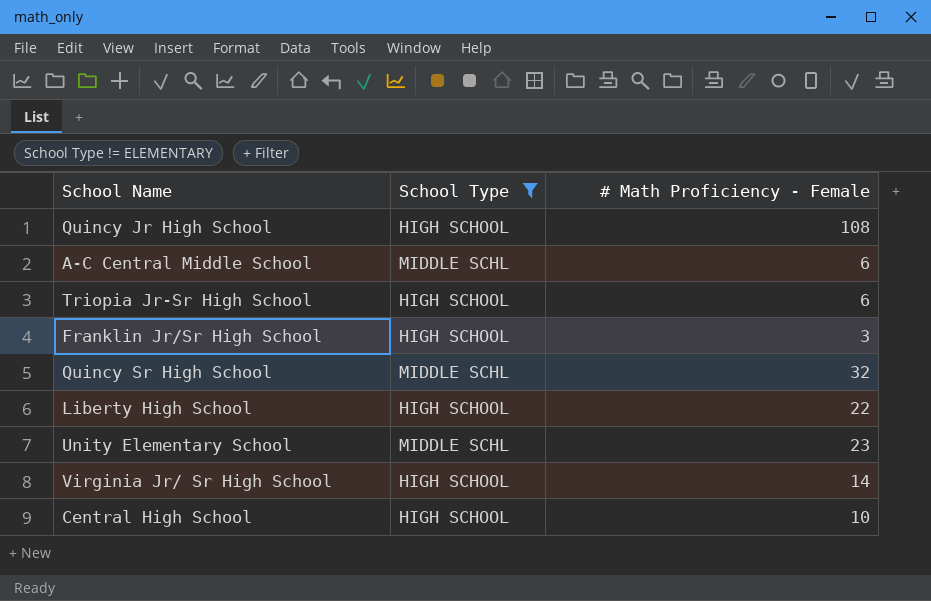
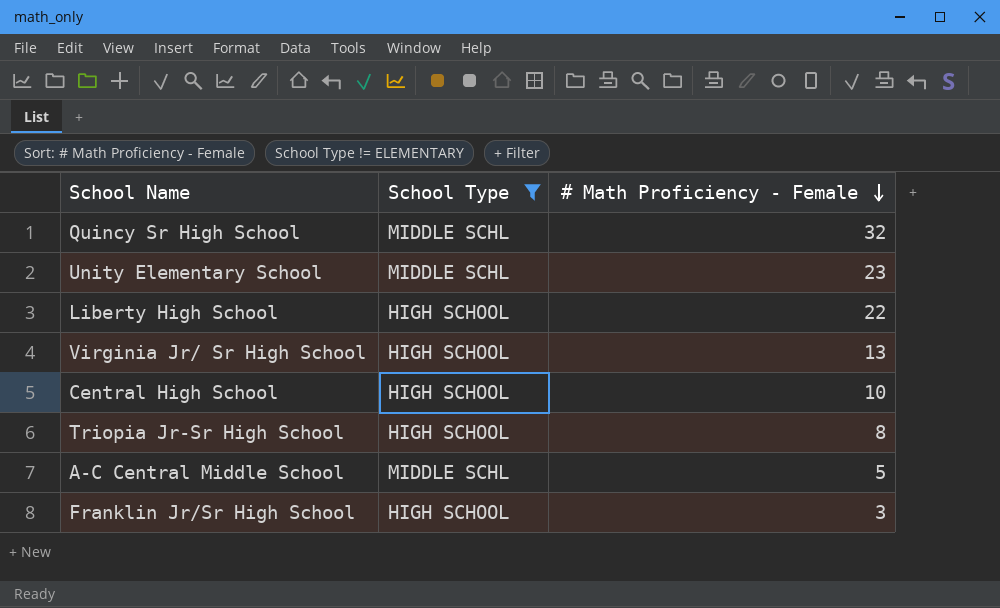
row order: none -> # Math Proficiency - Female descending
row Quincy Jr High School: HIGH SCHOOL | 108 -> none
Virginia Jr/ Sr High School | # Math Proficiency - Female: 14 -> 13
Triopia Jr-Sr High School | # Math Proficiency - Female: 6 -> 8
A-C Central Middle School | # Math Proficiency - Female: 6 -> 5

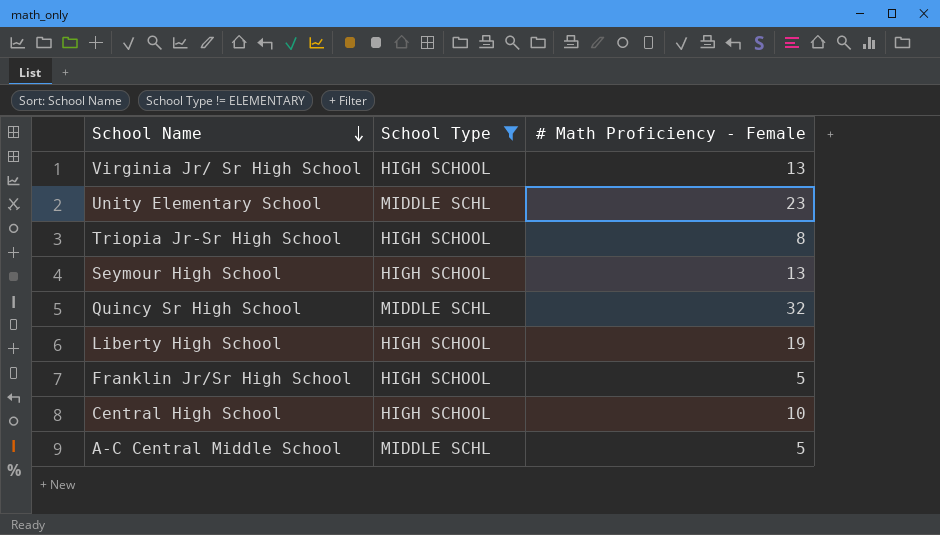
row order: # Math Proficiency - Female descending -> School Name descending
row Seymour High School: none -> HIGH SCHOOL | 13
Liberty High School | # Math Proficiency - Female: 22 -> 19
Franklin Jr/Sr High School | # Math Proficiency - Female: 3 -> 5

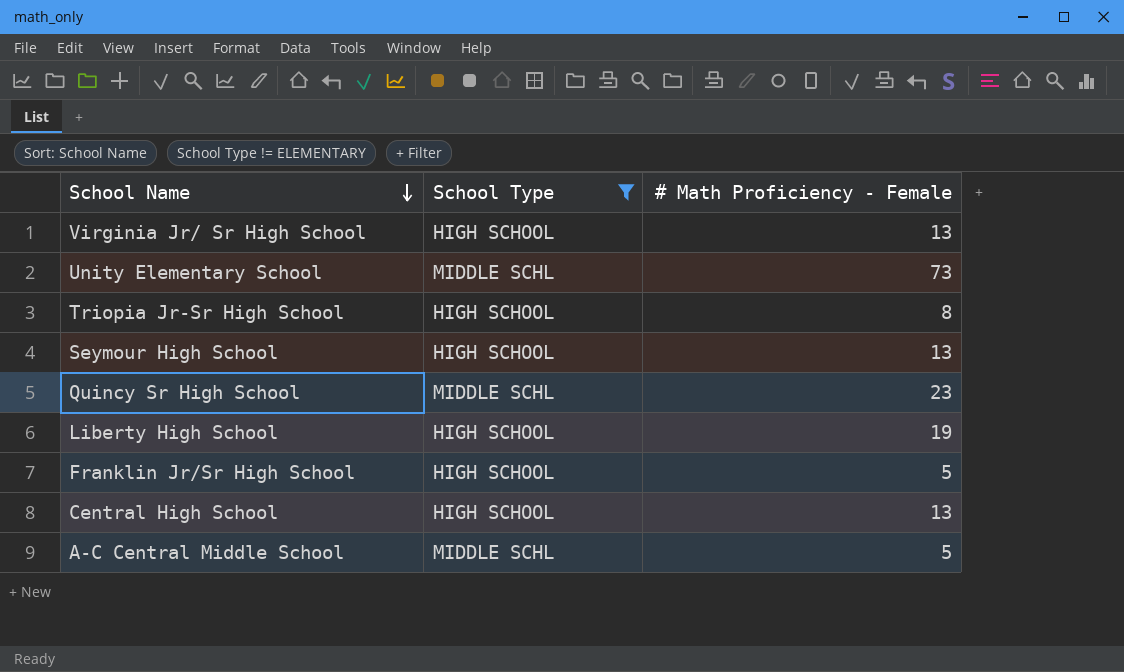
Unity Elementary School | # Math Proficiency - Female: 23 -> 73
Quincy Sr High School | # Math Proficiency - Female: 32 -> 23
Central High School | # Math Proficiency - Female: 10 -> 13

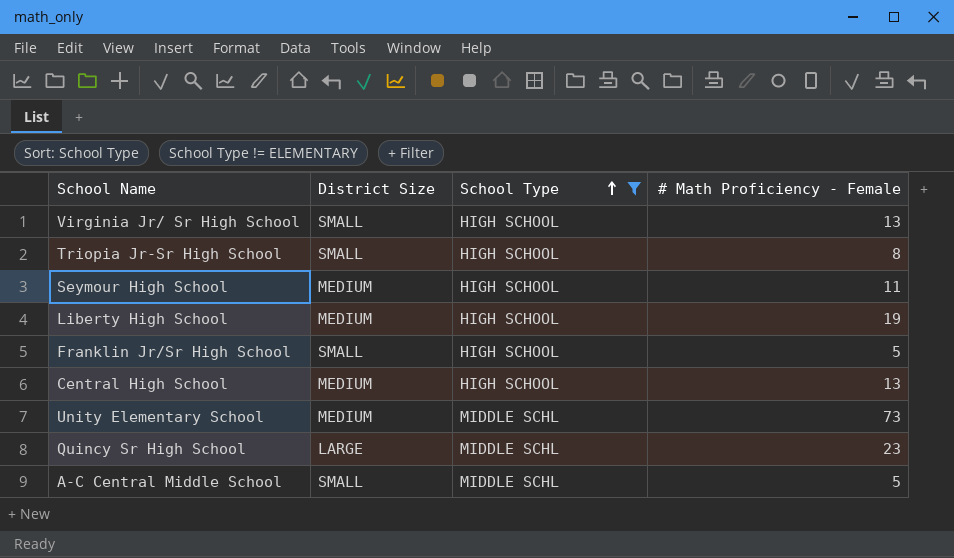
row order: School Name descending -> School Type ascending
column District Size | position: none -> 2
Seymour High School | # Math Proficiency - Female: 13 -> 11

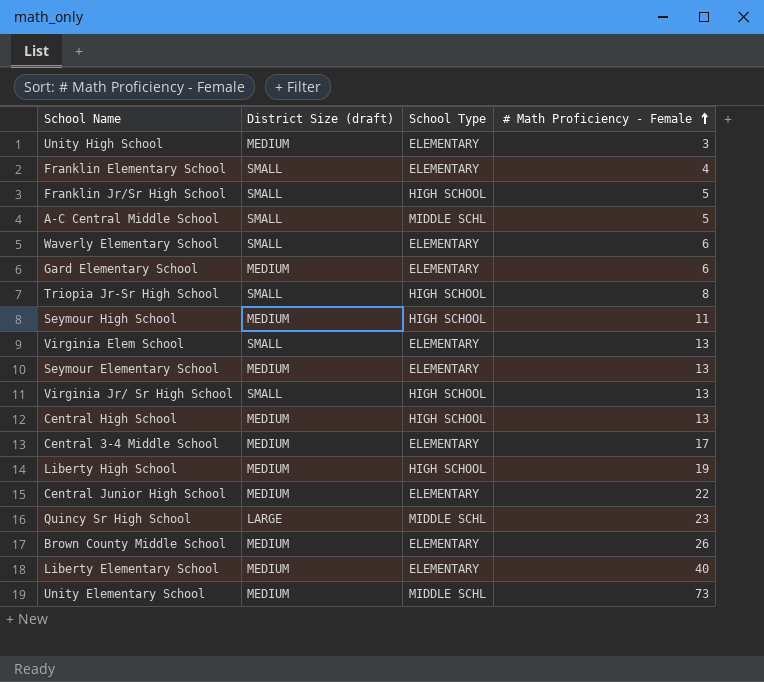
filter: School Type != ELEMENTARY -> none
row order: School Type ascending -> # Math Proficiency - Female ascending
column name: District Size -> District Size (draft)

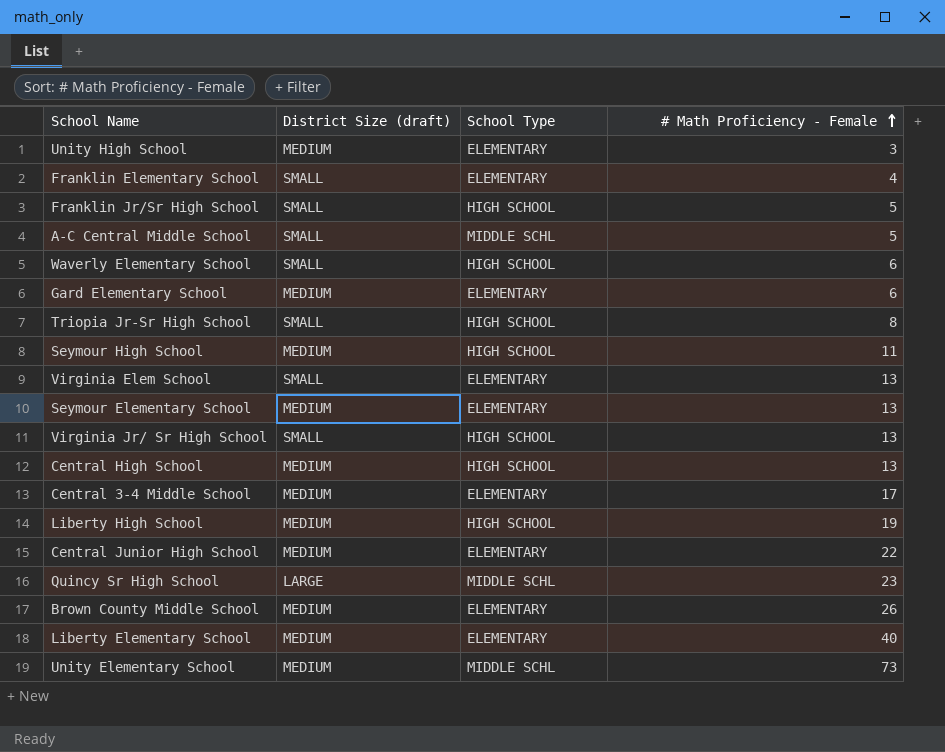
Waverly Elementary School | School Type: ELEMENTARY -> HIGH SCHOOL

